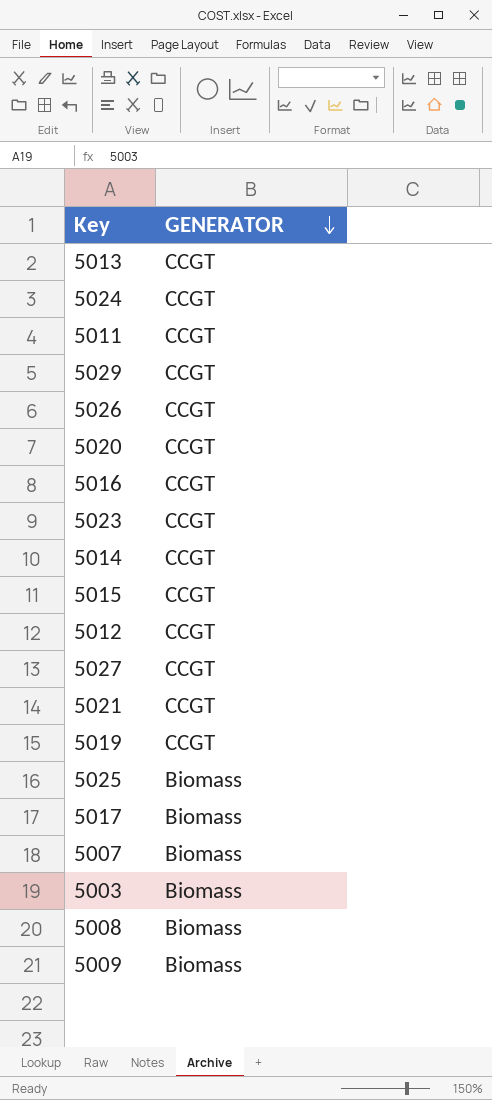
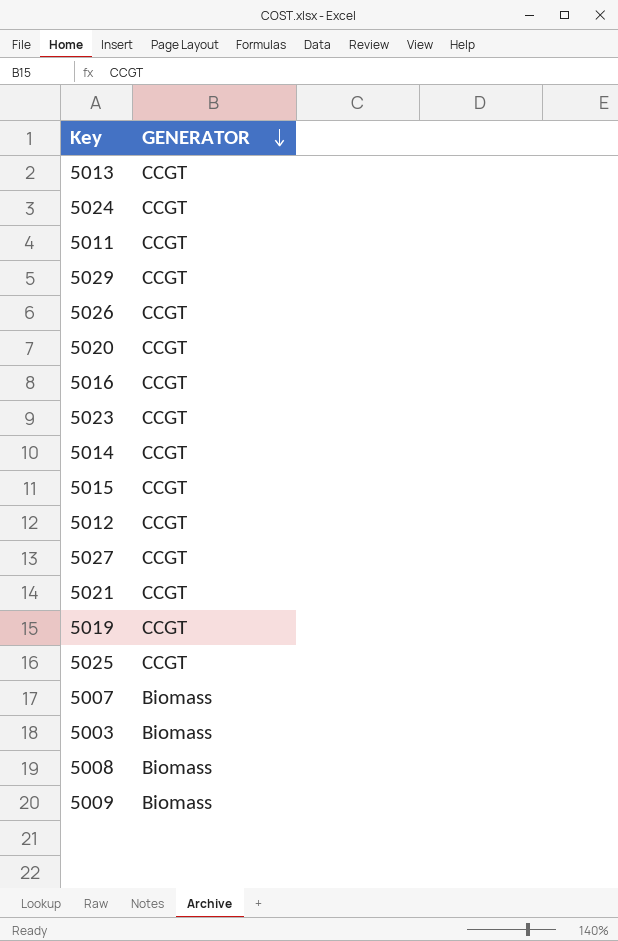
row 5017: Biomass -> none
5025 | GENERATOR: Biomass -> CCGT

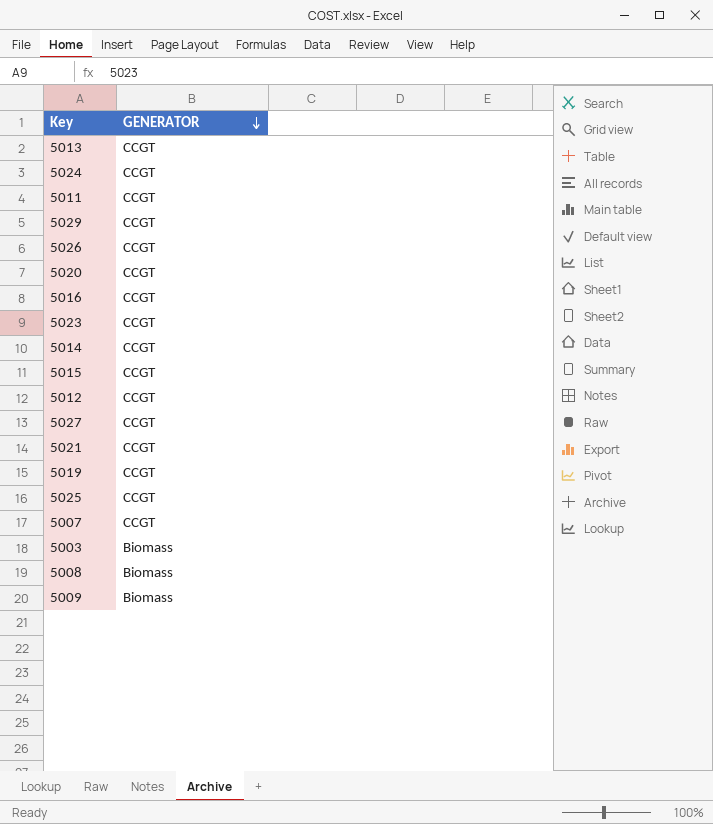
5007 | GENERATOR: Biomass -> CCGT

